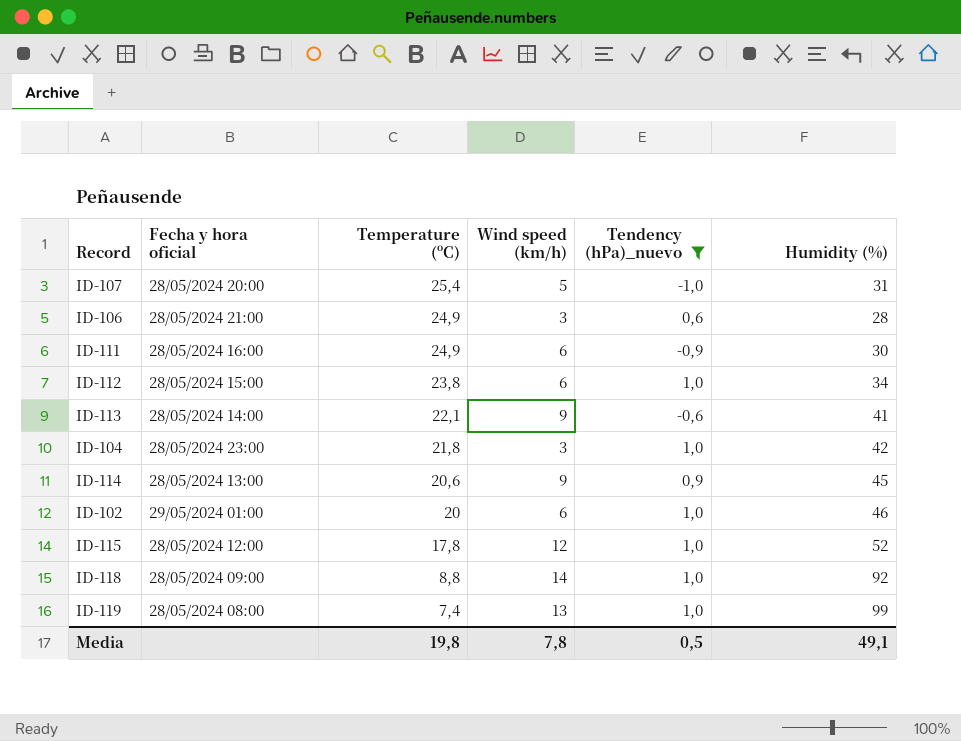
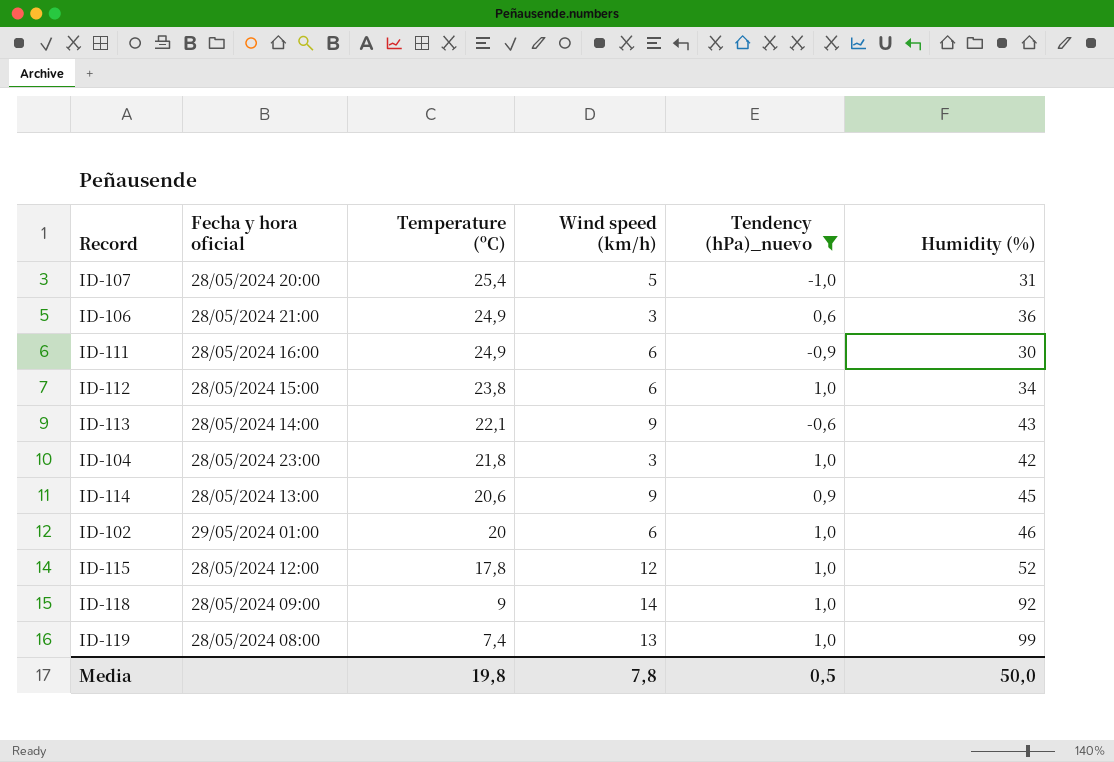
ID-106 | Humidity (%): 28 -> 36
ID-113 | Humidity (%): 41 -> 43
ID-118 | Temperature (ºC): 8,8 -> 9
Media | Humidity (%): 49,1 -> 50,0

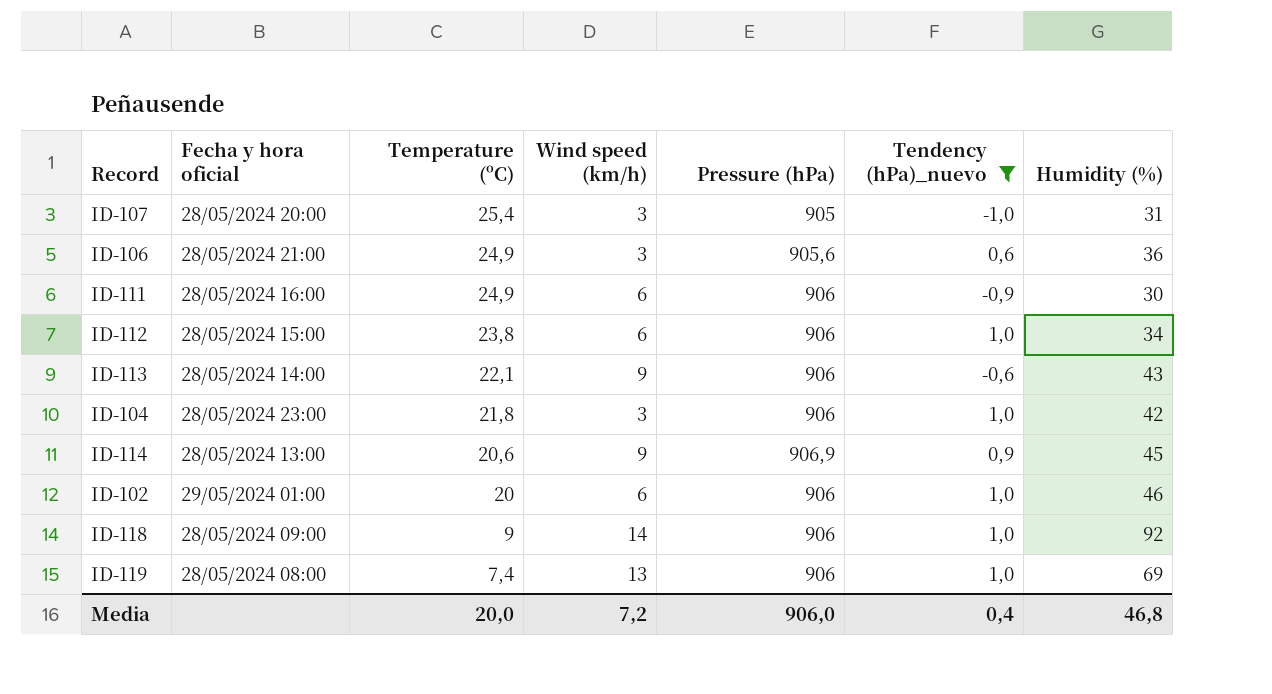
column Pressure (hPa) | position: none -> 5
row ID-115: 28/05/2024 12:00 | 17,8 | 12 | 1,0 | 52 -> none
ID-107 | Wind speed (km/h): 5 -> 3
ID-119 | Humidity (%): 99 -> 69
Media | Temperature (ºC): 19,8 -> 20,0
Media | Wind speed (km/h): 7,8 -> 7,2
Media | Tendency (hPa)_nuevo: 0,5 -> 0,4
Media | Humidity (%): 50,0 -> 46,8

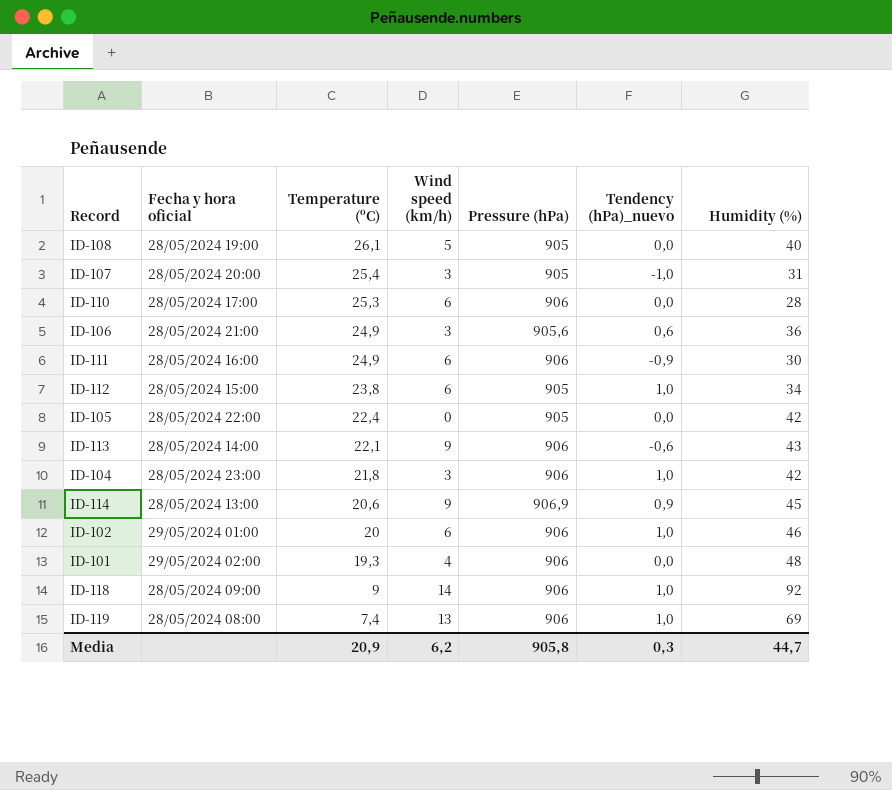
filter: Tendency (hPa)_nuevo != 0,0 -> none
ID-112 | Pressure (hPa): 906 -> 905
Media | Temperature (ºC): 20,0 -> 20,9
Media | Wind speed (km/h): 7,2 -> 6,2
Media | Pressure (hPa): 906,0 -> 905,8
Media | Tendency (hPa)_nuevo: 0,4 -> 0,3
Media | Humidity (%): 46,8 -> 44,7

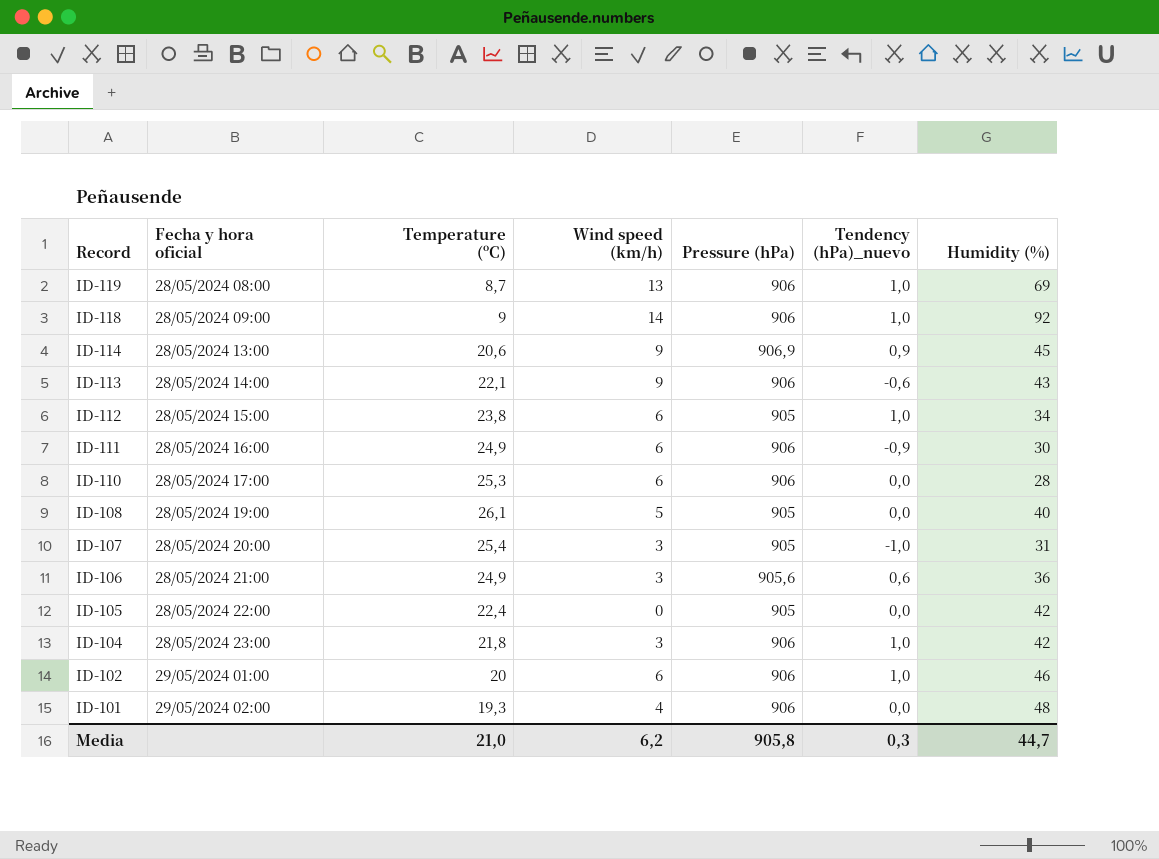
row order: Temperature (ºC) descending -> Record descending
ID-119 | Temperature (ºC): 7,4 -> 8,7
Media | Temperature (ºC): 20,9 -> 21,0

